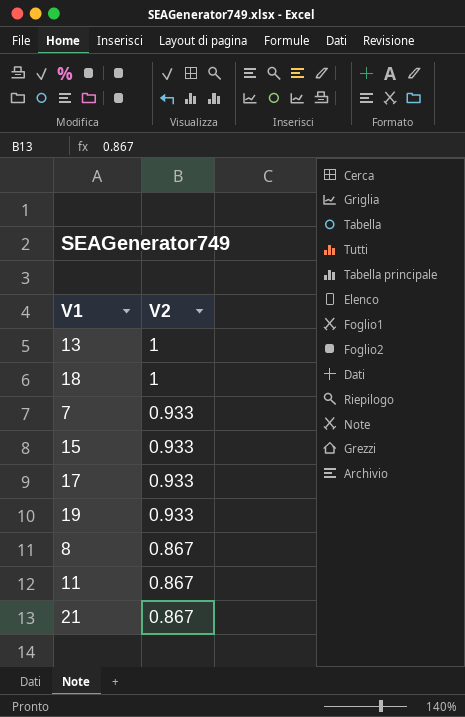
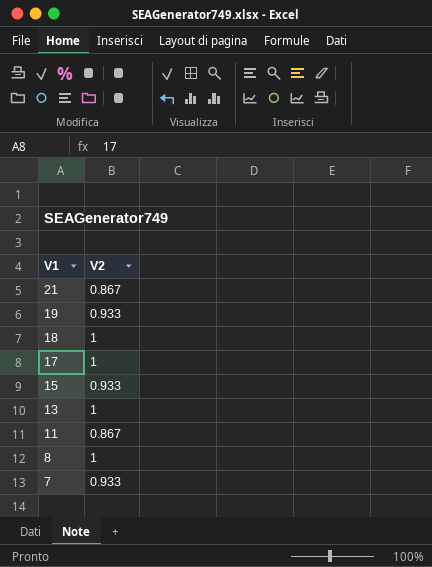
row order: V2 descending -> V1 descending
17 | V2: 0.933 -> 1
8 | V2: 0.867 -> 1

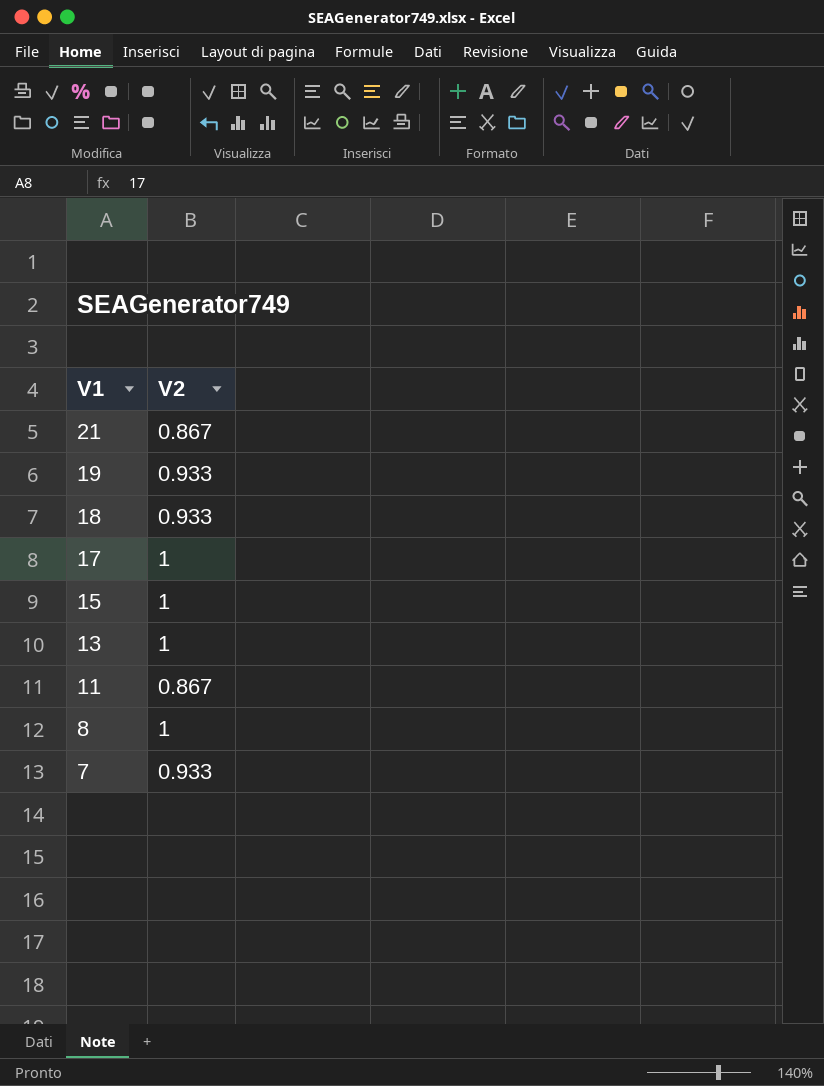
18 | V2: 1 -> 0.933
15 | V2: 0.933 -> 1

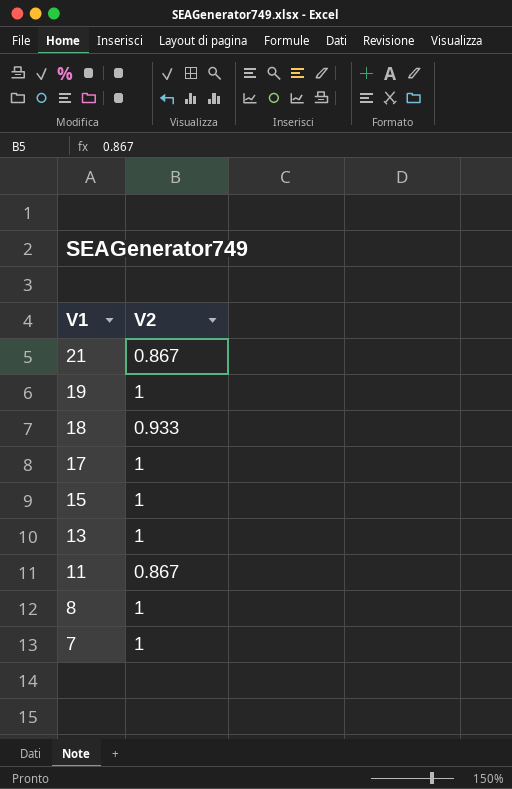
19 | V2: 0.933 -> 1
7 | V2: 0.933 -> 1

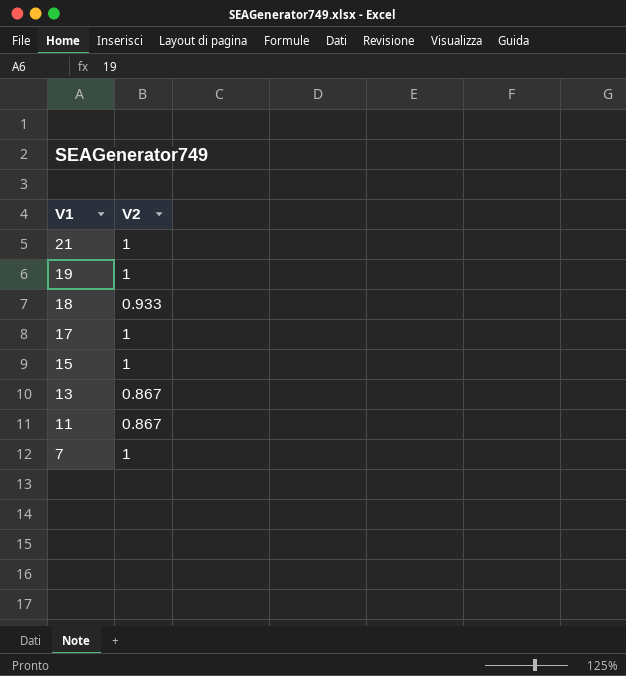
row 8: 1 -> none
21 | V2: 0.867 -> 1
13 | V2: 1 -> 0.867

